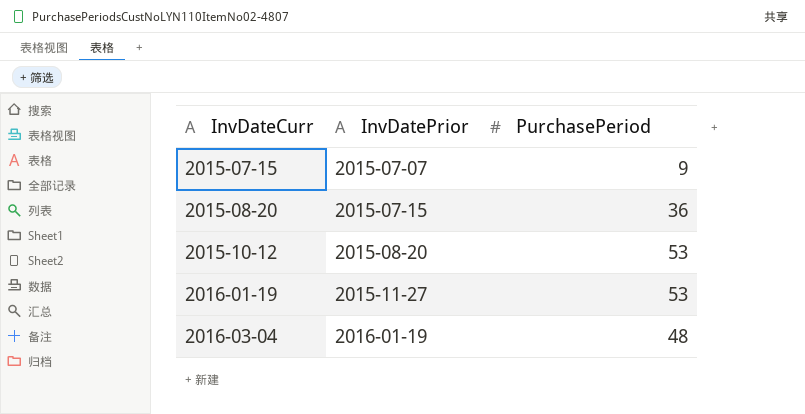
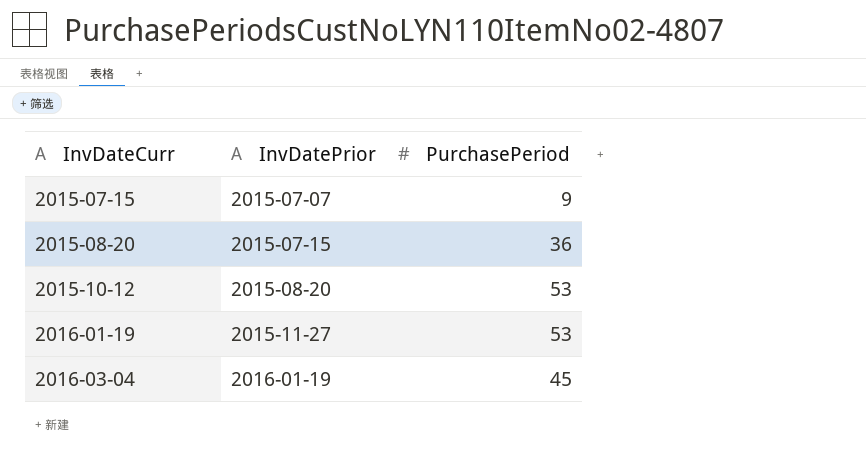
2016-03-04 | PurchasePeriod: 48 -> 45

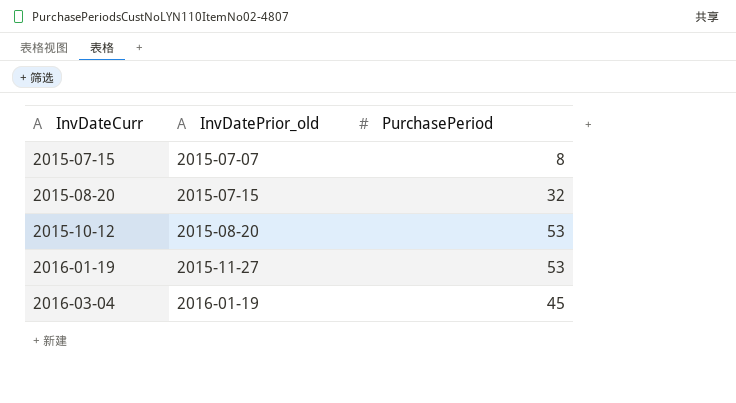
column name: InvDatePrior -> InvDatePrior_old
2015-07-15 | PurchasePeriod: 9 -> 8
2015-08-20 | PurchasePeriod: 36 -> 32

